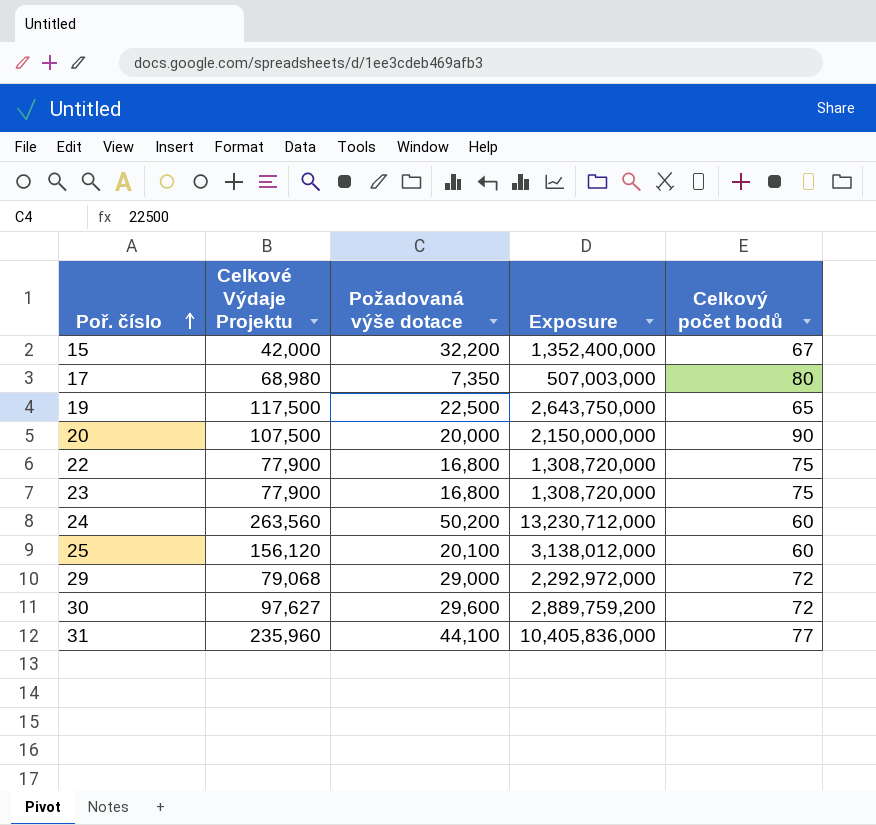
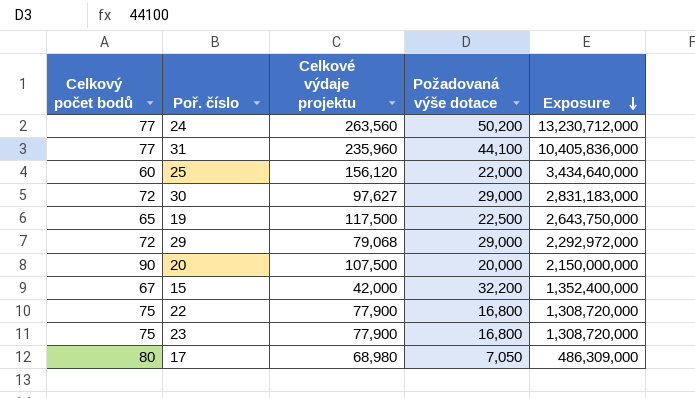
row order: Poř. číslo ascending -> Exposure descending
column Celkový počet bodů | position: 5 -> 1
column name: Celkové Výdaje Projektu -> Celkové výdaje projektu
24 | Celkový počet bodů: 60 -> 77
25 | Požadovaná výše dotace: 20,100 -> 22,000
25 | Exposure: 3,138,012,000 -> 3,434,640,000
30 | Požadovaná výše dotace: 29,600 -> 29,000
30 | Exposure: 2,889,759,200 -> 2,831,183,000
17 | Požadovaná výše dotace: 7,350 -> 7,050
17 | Exposure: 507,003,000 -> 486,309,000

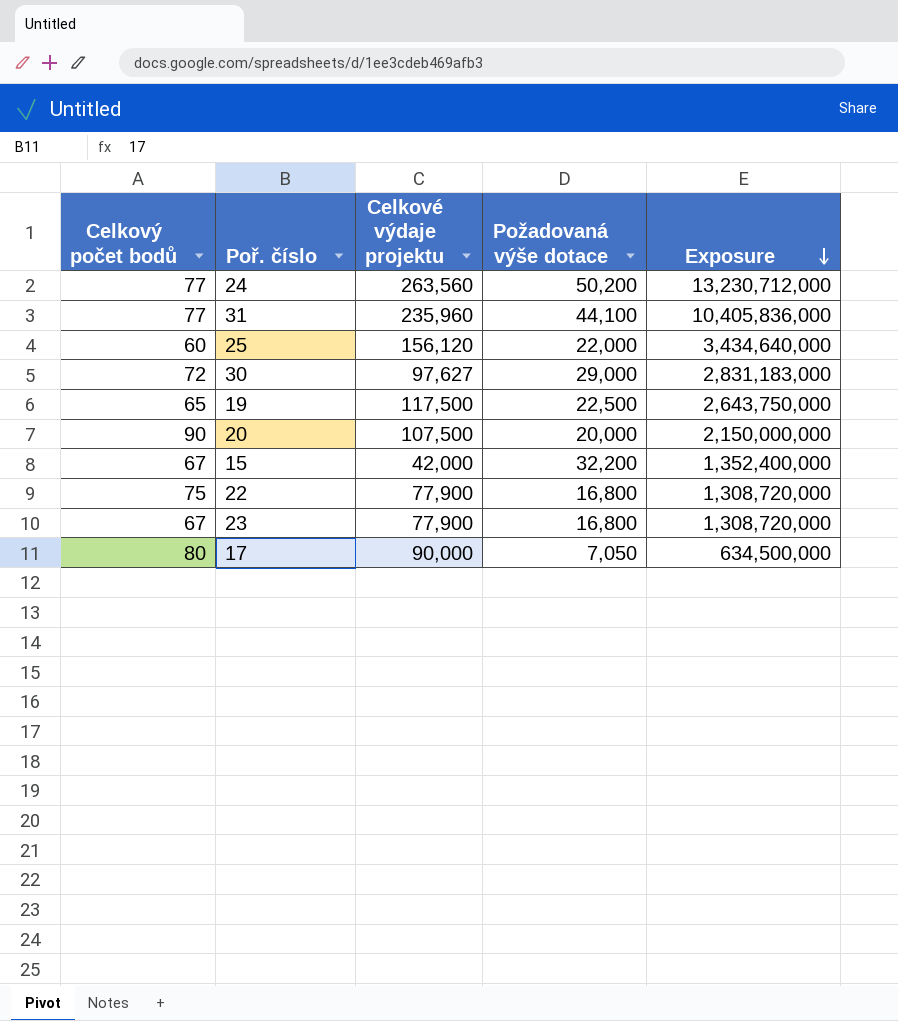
row 29: 72 | 79,068 | 29,000 | 2,292,972,000 -> none
23 | Celkový počet bodů: 75 -> 67
17 | Celkové výdaje projektu: 68,980 -> 90,000
17 | Exposure: 486,309,000 -> 634,500,000

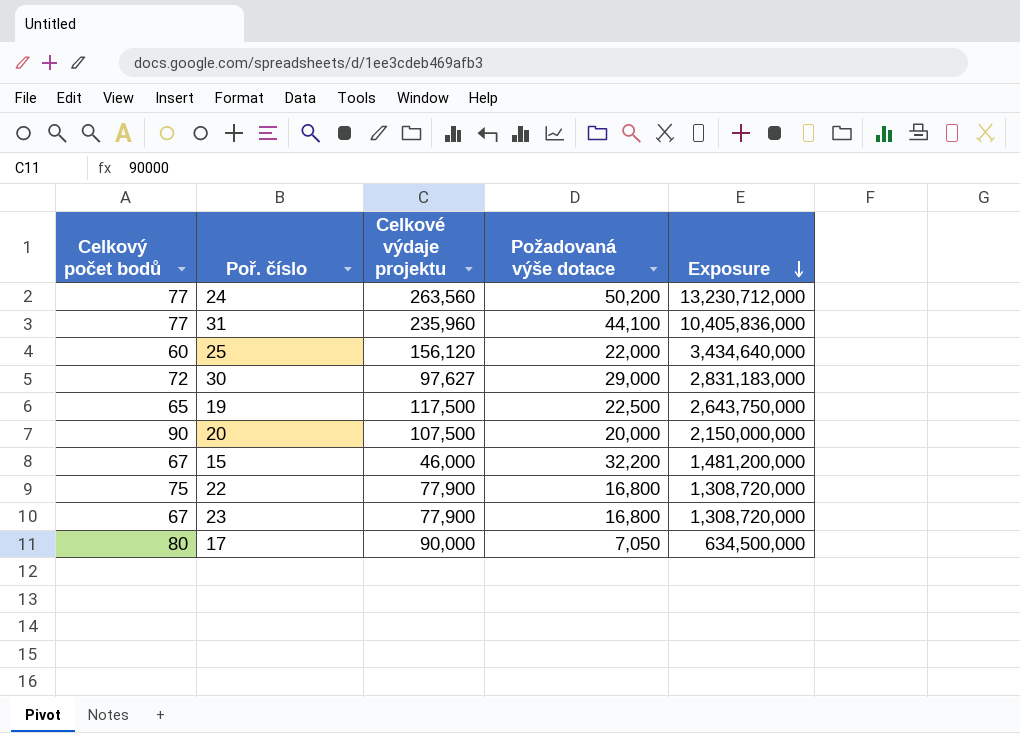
15 | Celkové výdaje projektu: 42,000 -> 46,000
15 | Exposure: 1,352,400,000 -> 1,481,200,000

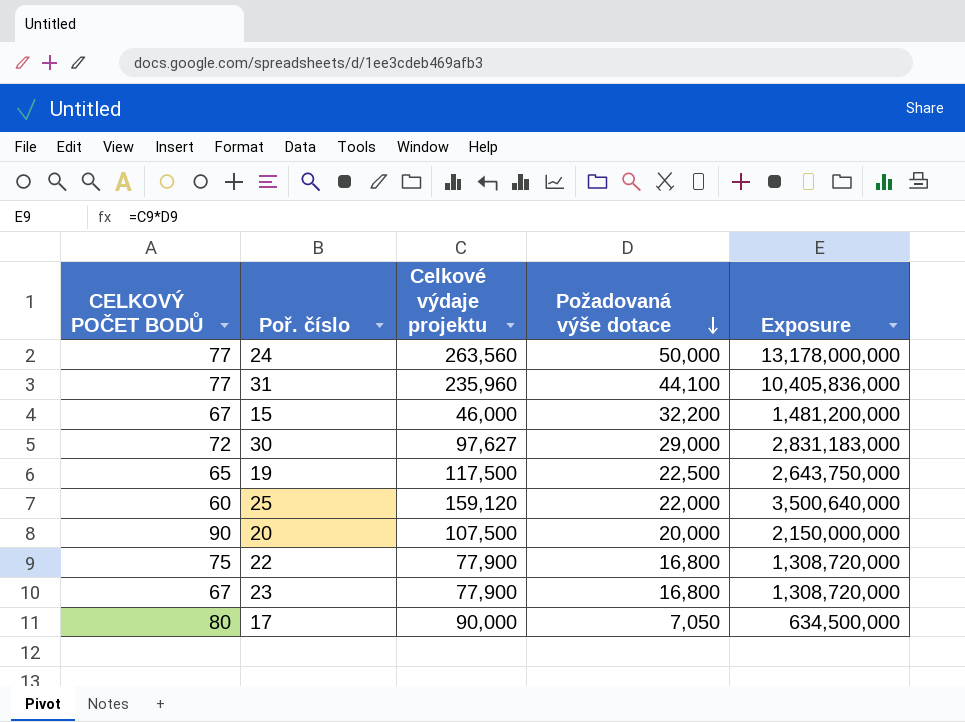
row order: Exposure descending -> Požadovaná výše dotace descending
column name: Celkový počet bodů -> CELKOVÝ POČET BODŮ
24 | Požadovaná výše dotace: 50,200 -> 50,000
24 | Exposure: 13,230,712,000 -> 13,178,000,000
25 | Celkové výdaje projektu: 156,120 -> 159,120
25 | Exposure: 3,434,640,000 -> 3,500,640,000

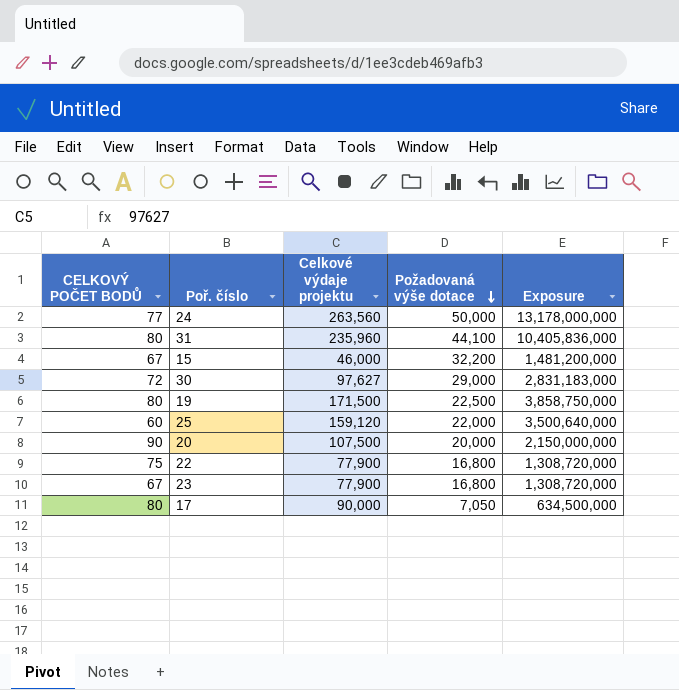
31 | CELKOVÝ POČET BODŮ: 77 -> 80
19 | CELKOVÝ POČET BODŮ: 65 -> 80
19 | Celkové výdaje projektu: 117,500 -> 171,500
19 | Exposure: 2,643,750,000 -> 3,858,750,000

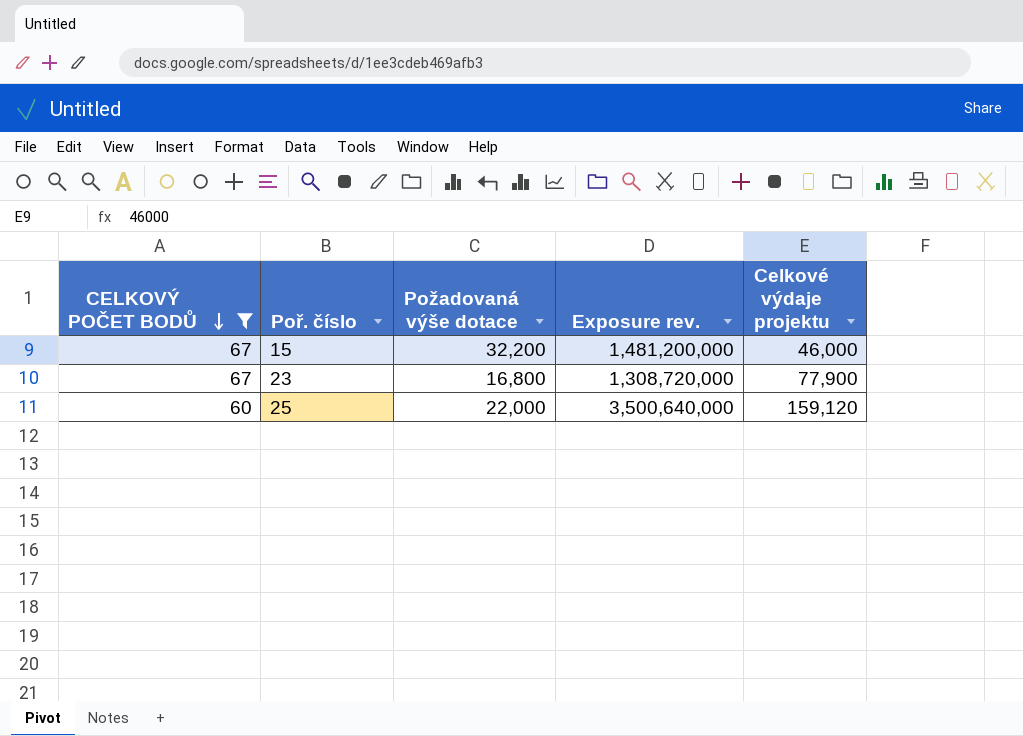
filter: none -> CELKOVÝ POČET BODŮ <= 67
row order: Požadovaná výše dotace descending -> CELKOVÝ POČET BODŮ descending
column name: Exposure -> Exposure rev.
column Celkové výdaje projektu | position: 3 -> 5

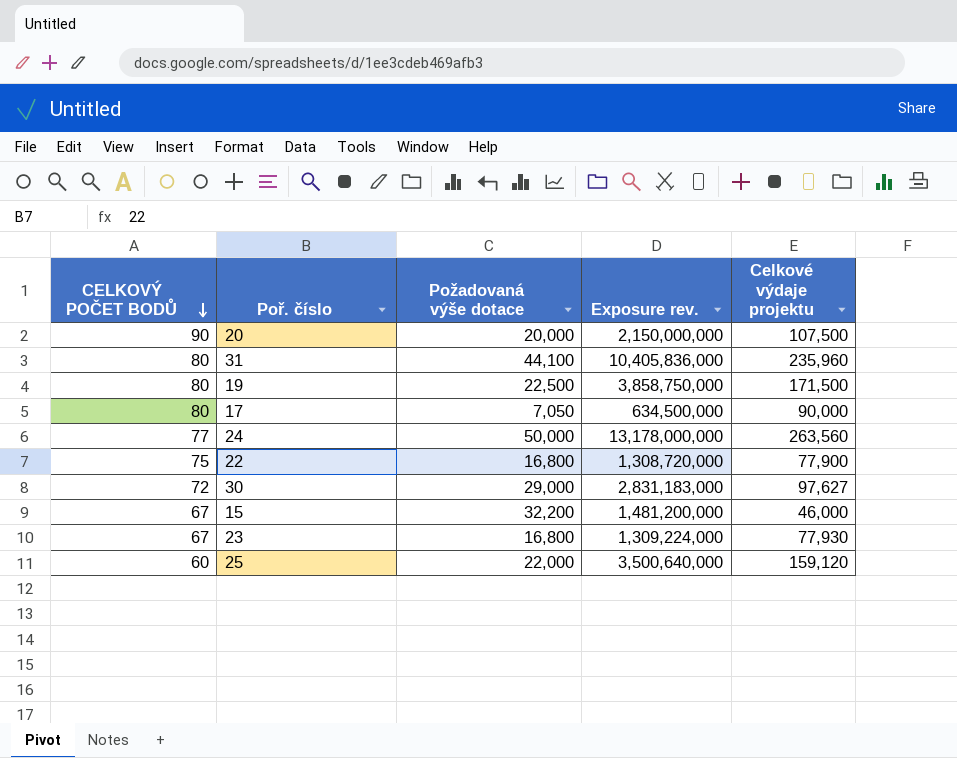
filter: CELKOVÝ POČET BODŮ <= 67 -> none
23 | Exposure rev.: 1,308,720,000 -> 1,309,224,000
23 | Celkové výdaje projektu: 77,900 -> 77,930

